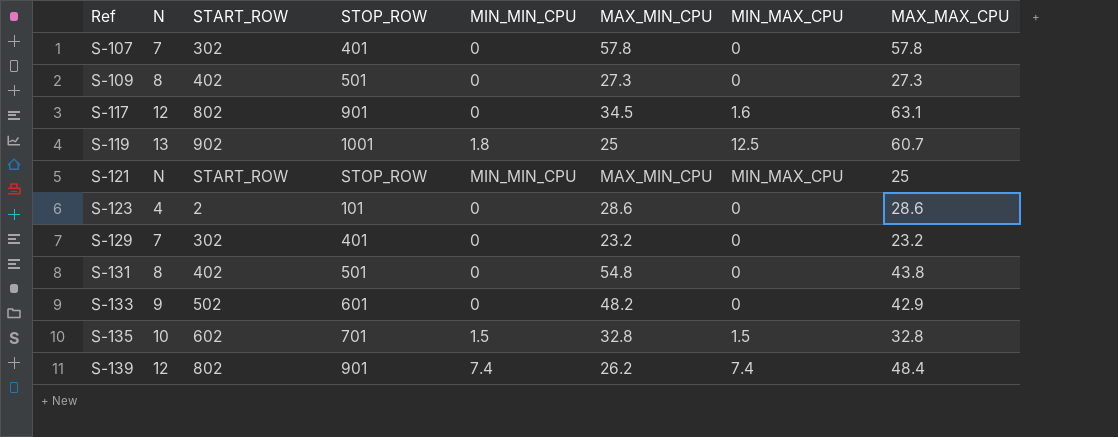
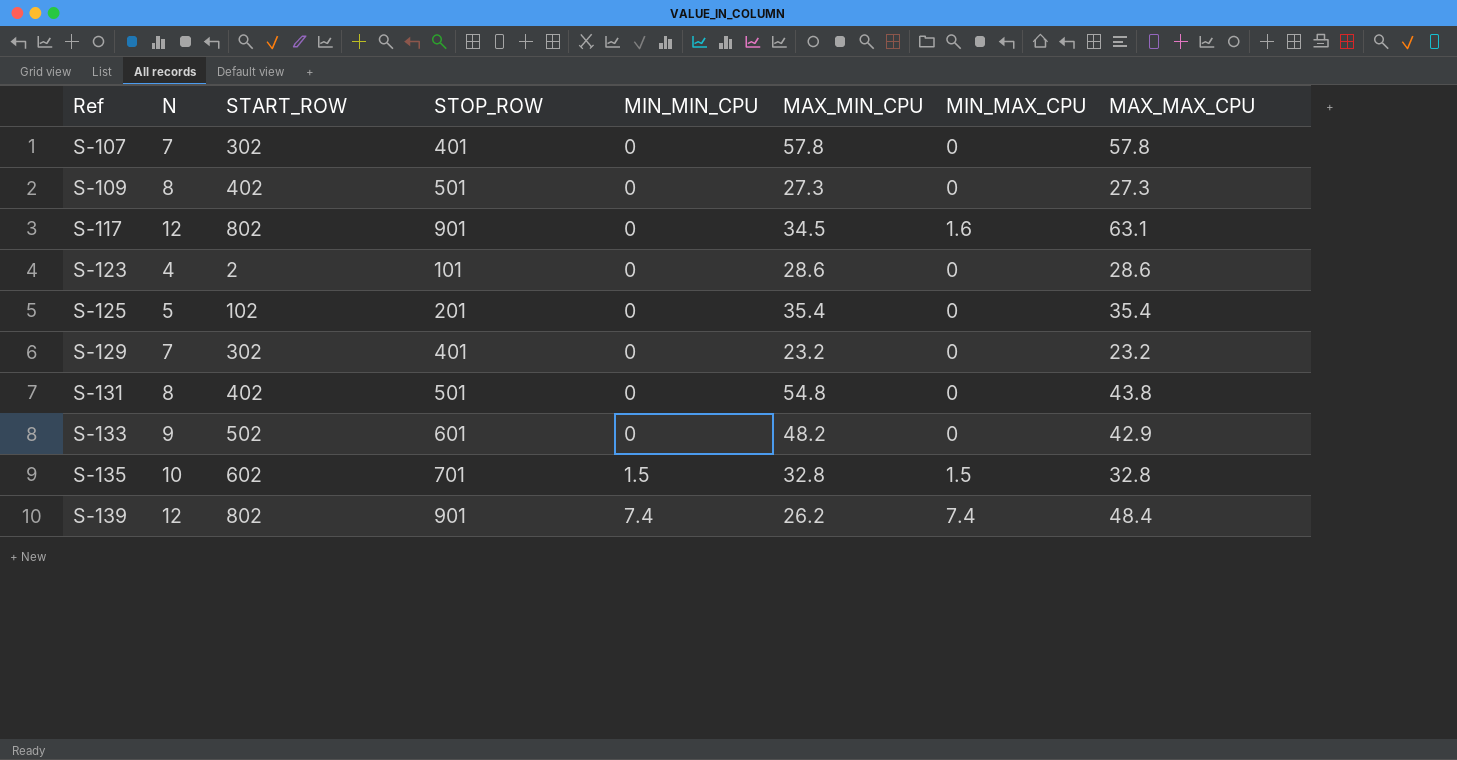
row S-119: 13 | 902 | 1001 | 1.8 | 25 | 12.5 | 60.7 -> none
row S-121: N | START_ROW | STOP_ROW | MIN_MIN_CPU | MAX_MIN_CPU | MIN_MAX_CPU | 25 -> none
row S-125: none -> 5 | 102 | 201 | 0 | 35.4 | 0 | 35.4

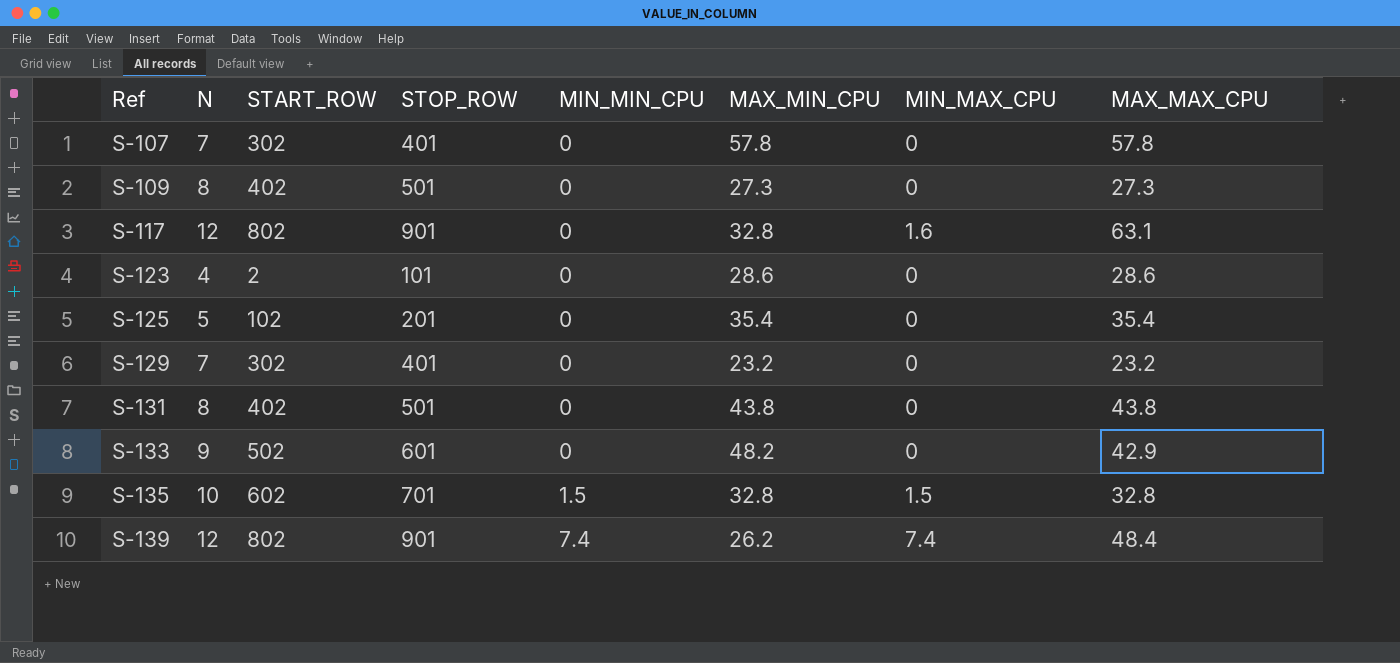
S-117 | MAX_MIN_CPU: 34.5 -> 32.8
S-131 | MAX_MIN_CPU: 54.8 -> 43.8

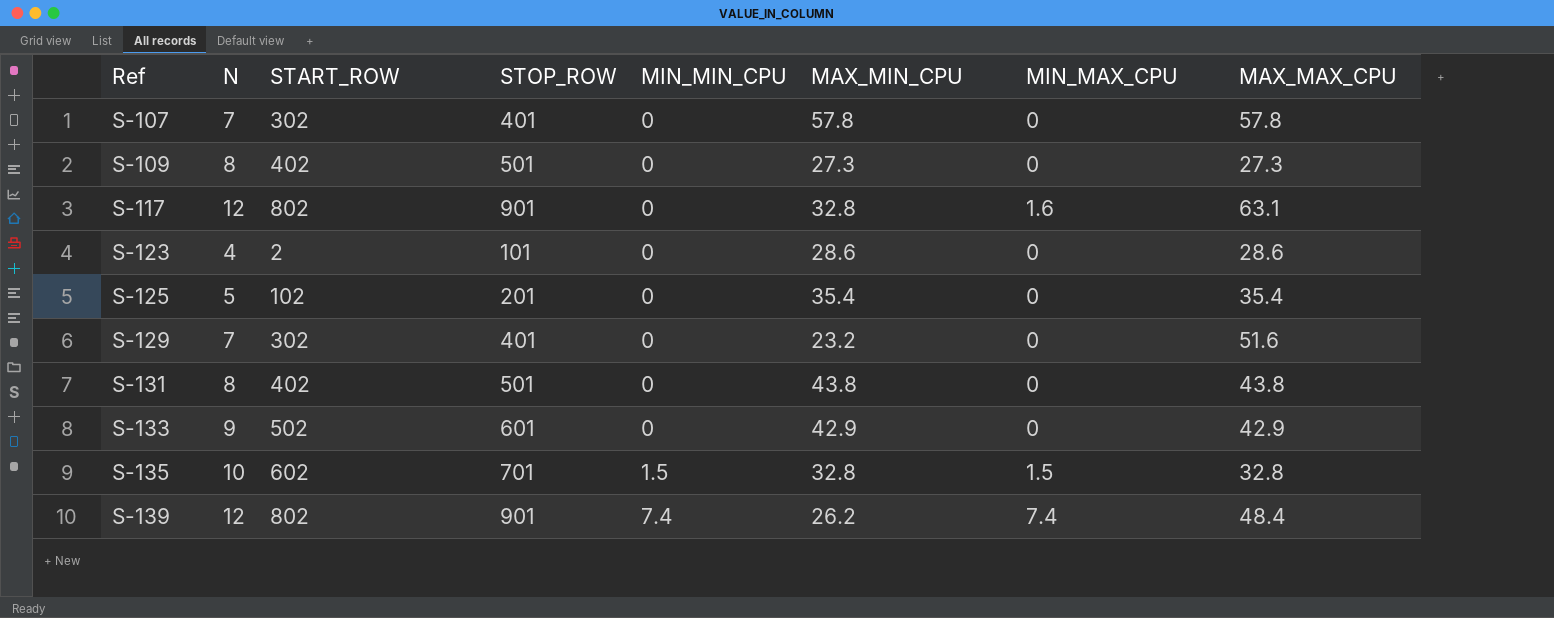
S-129 | MAX_MAX_CPU: 23.2 -> 51.6
S-133 | MAX_MIN_CPU: 48.2 -> 42.9

